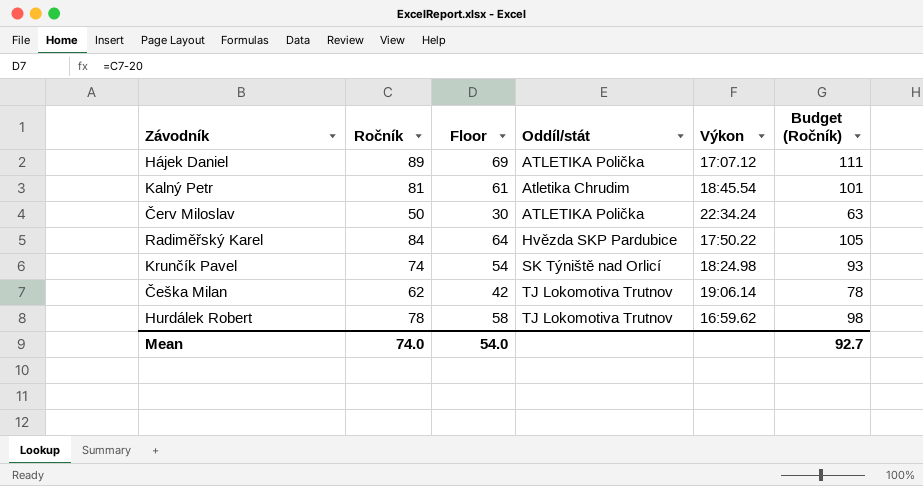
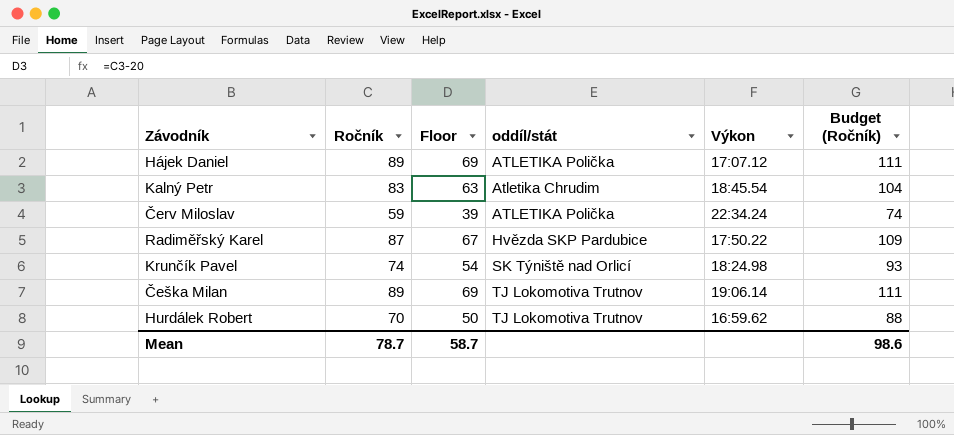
column name: Oddíl/stát -> oddíl/stát
Kalný Petr | Ročník: 81 -> 83
Kalný Petr | Floor: 61 -> 63
Kalný Petr | Budget (Ročník): 101 -> 104
Červ Miloslav | Ročník: 50 -> 59
Červ Miloslav | Floor: 30 -> 39
Červ Miloslav | Budget (Ročník): 63 -> 74
Radiměřský Karel | Ročník: 84 -> 87
Radiměřský Karel | Floor: 64 -> 67
Radiměřský Karel | Budget (Ročník): 105 -> 109
Češka Milan | Ročník: 62 -> 89
Češka Milan | Floor: 42 -> 69
Češka Milan | Budget (Ročník): 78 -> 111
Hurdálek Robert | Ročník: 78 -> 70
Hurdálek Robert | Floor: 58 -> 50
Hurdálek Robert | Budget (Ročník): 98 -> 88
Mean | Ročník: 74.0 -> 78.7
Mean | Floor: 54.0 -> 58.7
Mean | Budget (Ročník): 92.7 -> 98.6

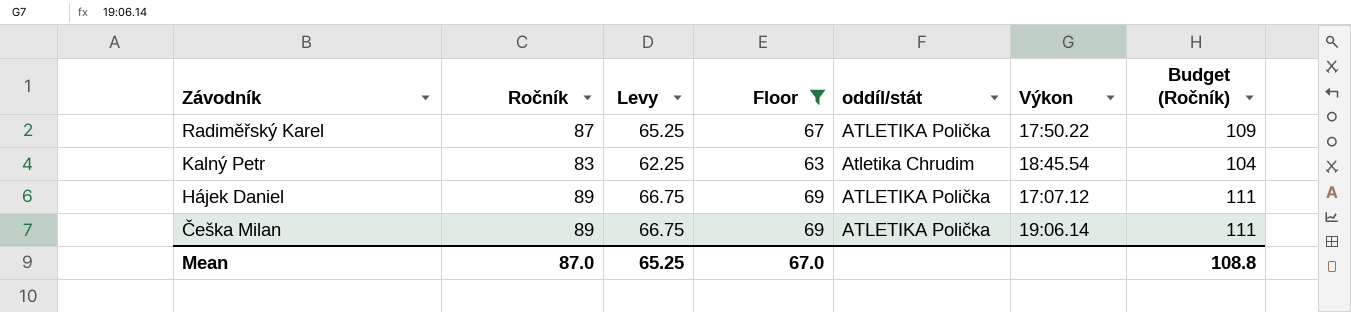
filter: none -> Floor >= 63
row order: none -> Závodník descending
column Levy | formula: none -> [Ročník] * 0.75
Radiměřský Karel | oddíl/stát: Hvězda SKP Pardubice -> ATLETIKA Polička
Češka Milan | oddíl/stát: TJ Lokomotiva Trutnov -> ATLETIKA Polička
Mean | Ročník: 78.7 -> 87.0
Mean | Floor: 58.7 -> 67.0
Mean | Budget (Ročník): 98.6 -> 108.8

